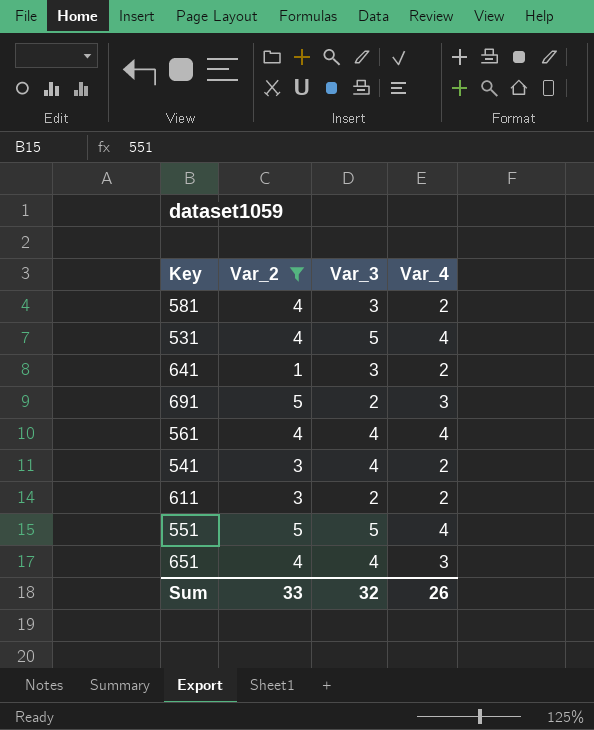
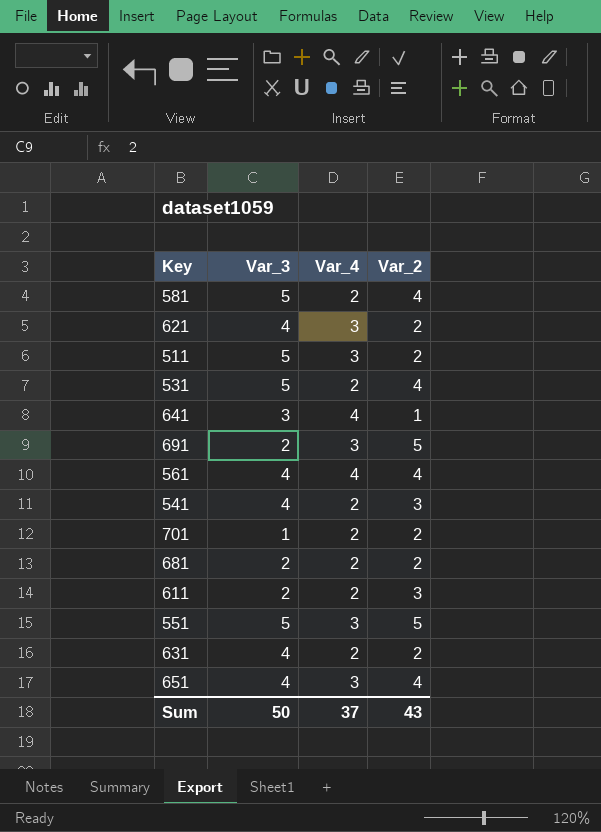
filter: Var_2 != 2 -> none
column Var_2 | position: 2 -> 4
581 | Var_3: 3 -> 5
531 | Var_4: 4 -> 2
641 | Var_4: 2 -> 4
551 | Var_4: 4 -> 3
Sum | Var_3: 32 -> 50
Sum | Var_4: 26 -> 37
Sum | Var_2: 33 -> 43

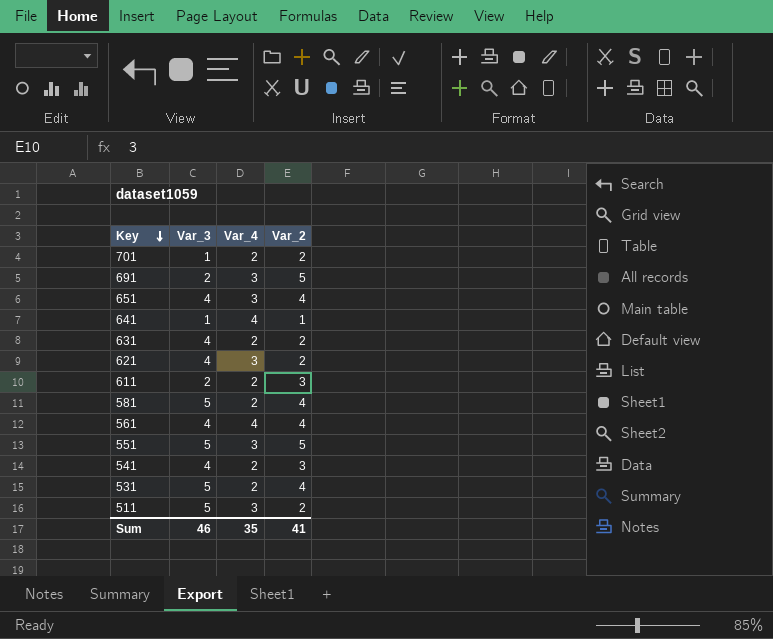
row order: none -> Key descending
row 681: 2 | 2 | 2 -> none
641 | Var_3: 3 -> 1
Sum | Var_3: 50 -> 46
Sum | Var_4: 37 -> 35
Sum | Var_2: 43 -> 41

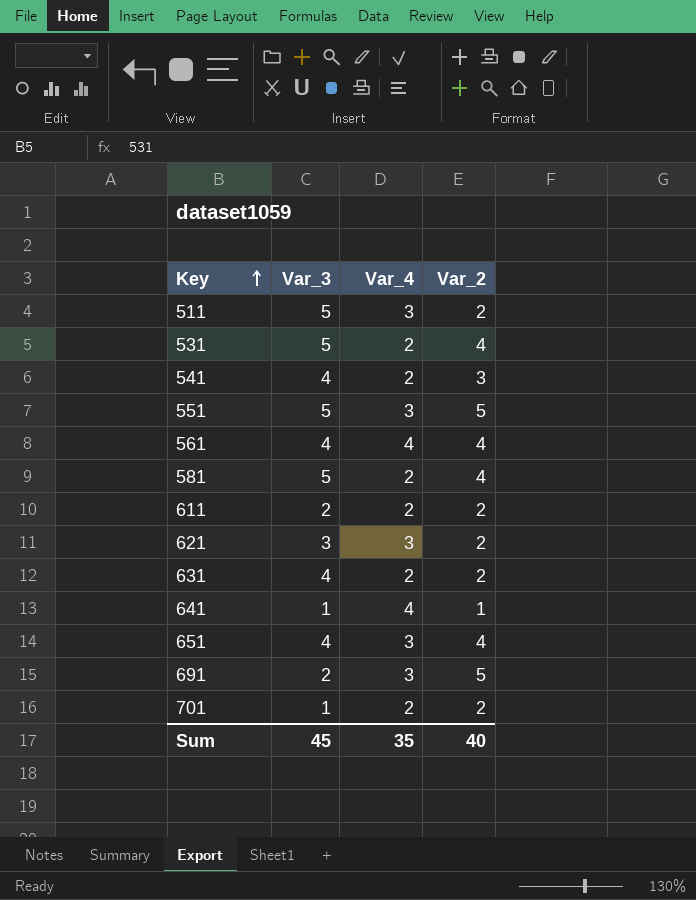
row order: Key descending -> Key ascending
611 | Var_2: 3 -> 2
621 | Var_3: 4 -> 3
Sum | Var_3: 46 -> 45
Sum | Var_2: 41 -> 40

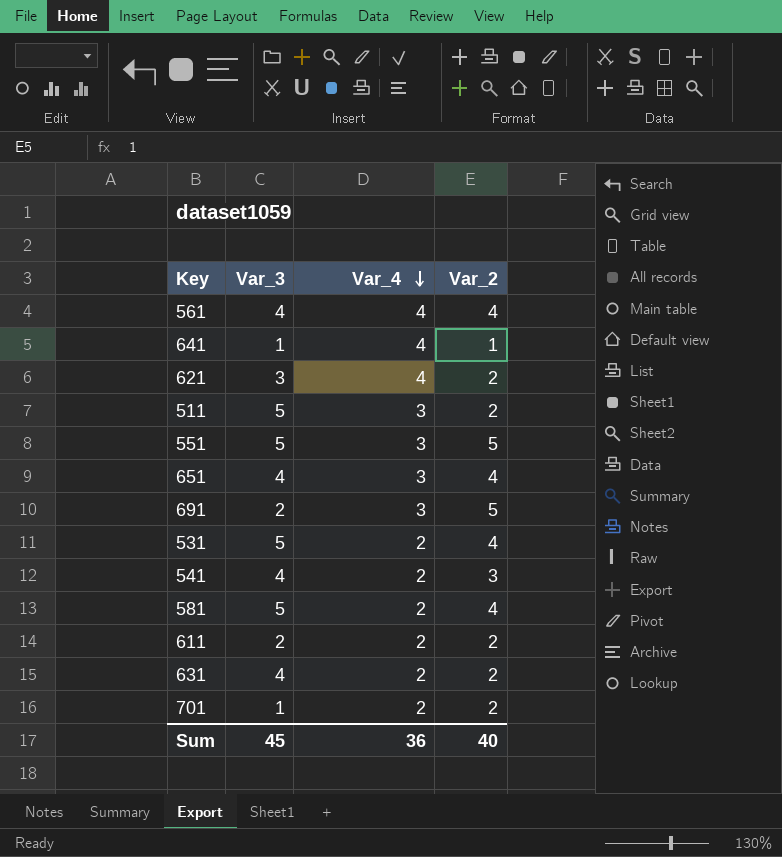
row order: Key ascending -> Var_4 descending
621 | Var_4: 3 -> 4
Sum | Var_4: 35 -> 36

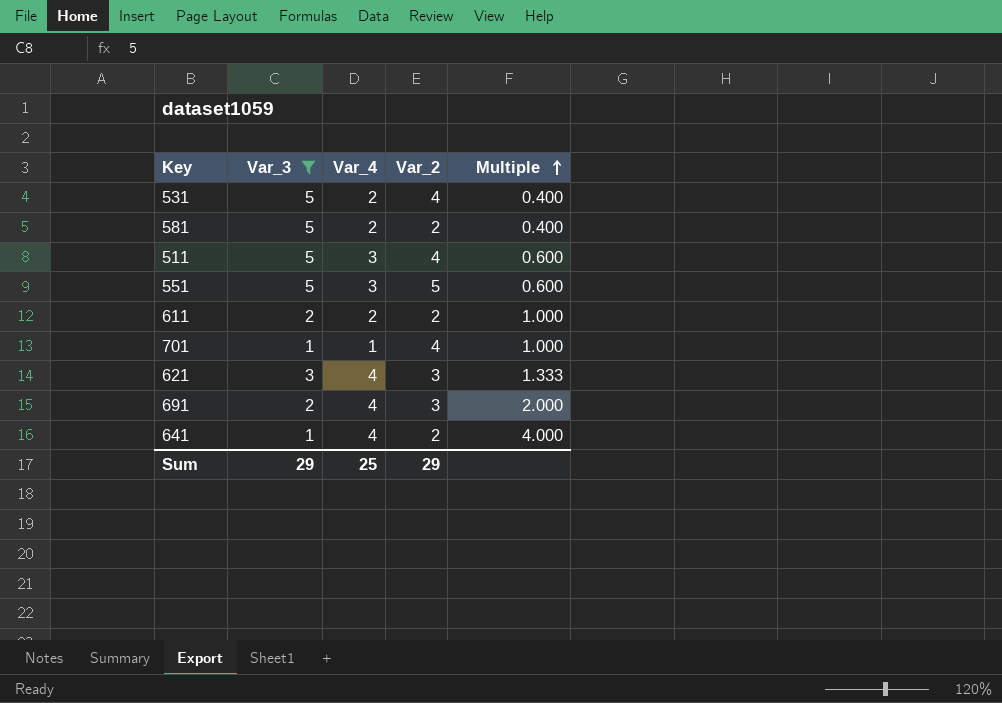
filter: none -> Var_3 != 4
row order: Var_4 descending -> Multiple ascending
column Multiple | formula: none -> [Var_4] / [Var_3]
581 | Var_2: 4 -> 2
511 | Var_2: 2 -> 4
701 | Var_4: 2 -> 1
701 | Var_2: 2 -> 4
621 | Var_2: 2 -> 3
691 | Var_4: 3 -> 4
691 | Var_2: 5 -> 3
641 | Var_2: 1 -> 2
Sum | Var_3: 45 -> 29
Sum | Var_4: 36 -> 25
Sum | Var_2: 40 -> 29

